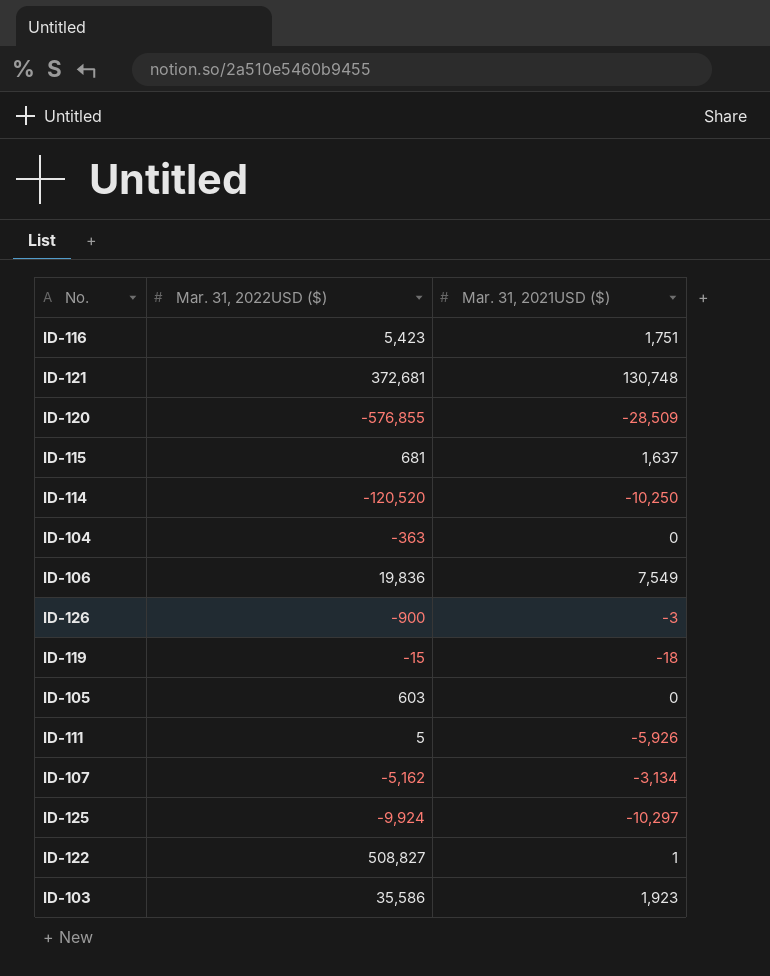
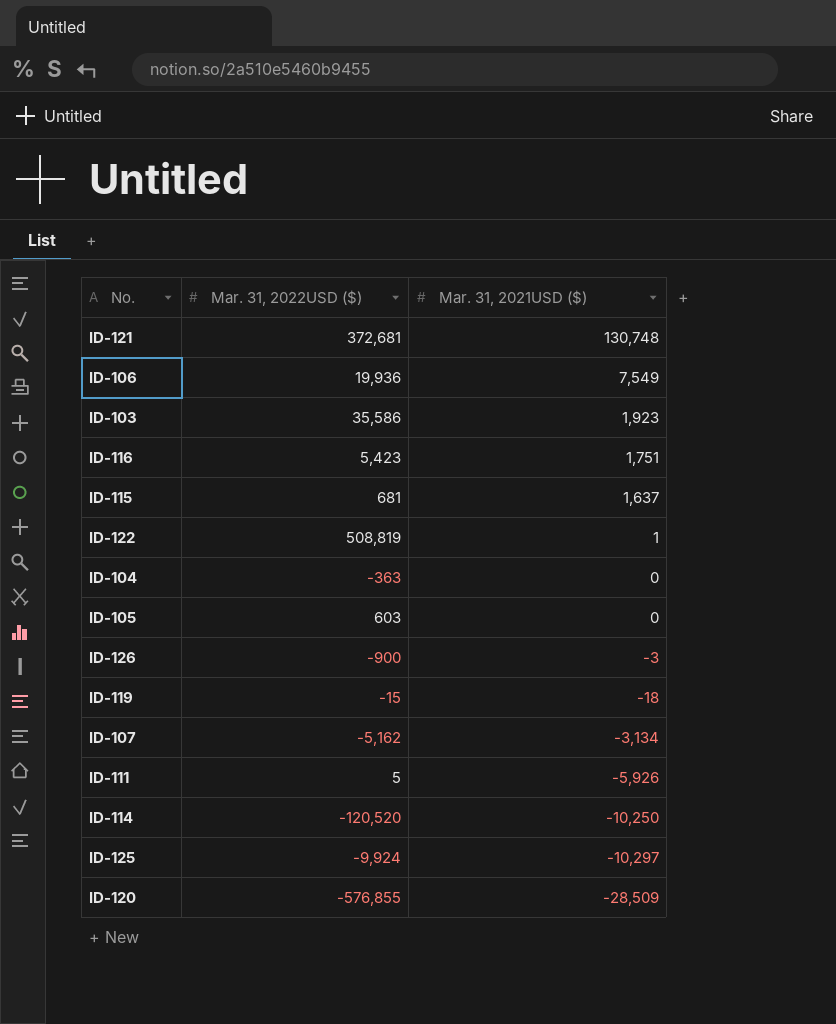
row order: none -> Mar. 31, 2021USD ($) descending
ID-106 | Mar. 31, 2022USD ($): 19,836 -> 19,936
ID-122 | Mar. 31, 2022USD ($): 508,827 -> 508,819

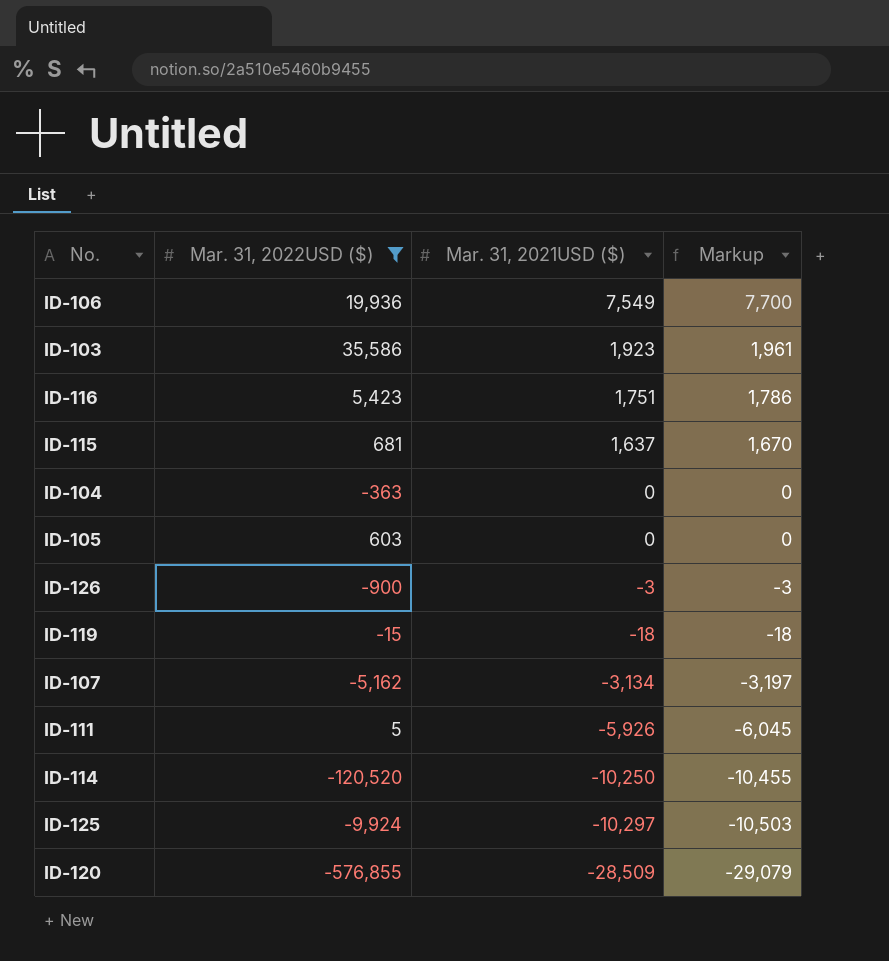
filter: none -> Mar. 31, 2022USD ($) <= 35,586
column Markup | formula: none -> [Mar. 31, 2021USD ($)] * 1.02

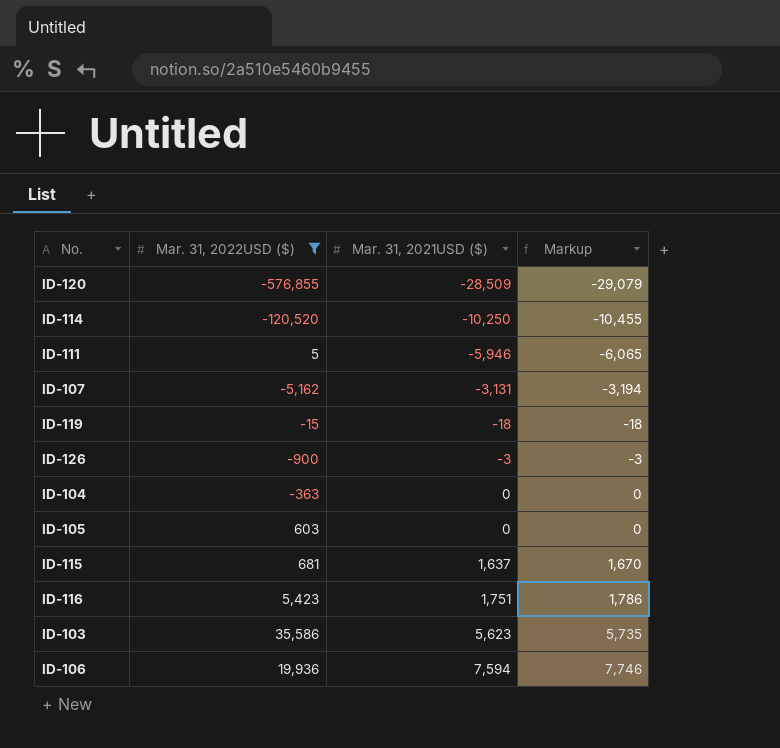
row order: Mar. 31, 2021USD ($) descending -> Mar. 31, 2021USD ($) ascending
row ID-125: -9,924 | -10,297 | -10,503 -> none
ID-111 | Mar. 31, 2021USD ($): -5,926 -> -5,946
ID-111 | Markup: -6,045 -> -6,065
ID-107 | Mar. 31, 2021USD ($): -3,134 -> -3,131
ID-107 | Markup: -3,197 -> -3,194
ID-103 | Mar. 31, 2021USD ($): 1,923 -> 5,623
ID-103 | Markup: 1,961 -> 5,735
ID-106 | Mar. 31, 2021USD ($): 7,549 -> 7,594
ID-106 | Markup: 7,700 -> 7,746

